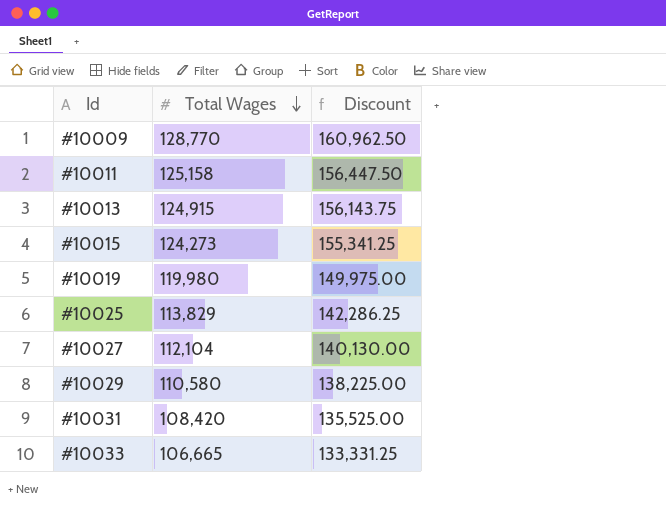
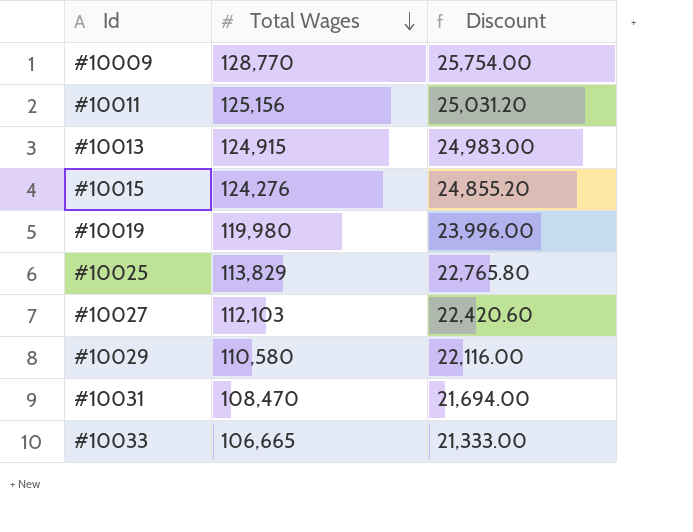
column Discount | formula: [Total Wages] * 1.25 -> [Total Wages] * 0.2
#10011 | Total Wages: 125,158 -> 125,156
#10015 | Total Wages: 124,273 -> 124,276
#10027 | Total Wages: 112,104 -> 112,103
#10031 | Total Wages: 108,420 -> 108,470

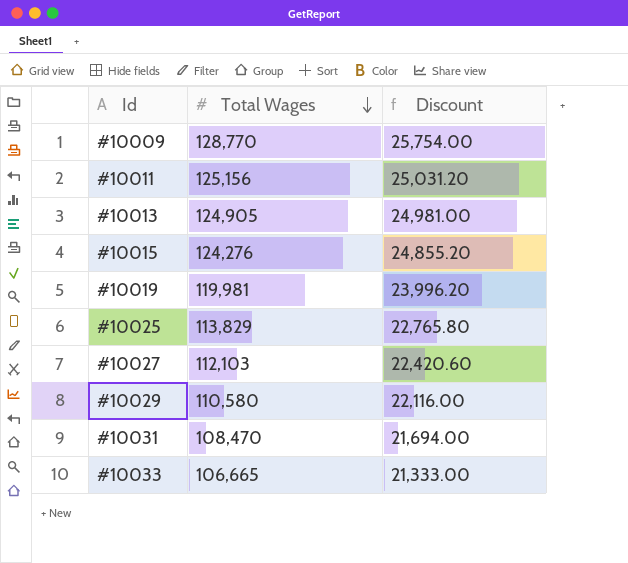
#10013 | Total Wages: 124,915 -> 124,905
#10013 | Discount: 24,983.00 -> 24,981.00
#10019 | Total Wages: 119,980 -> 119,981
#10019 | Discount: 23,996.00 -> 23,996.20

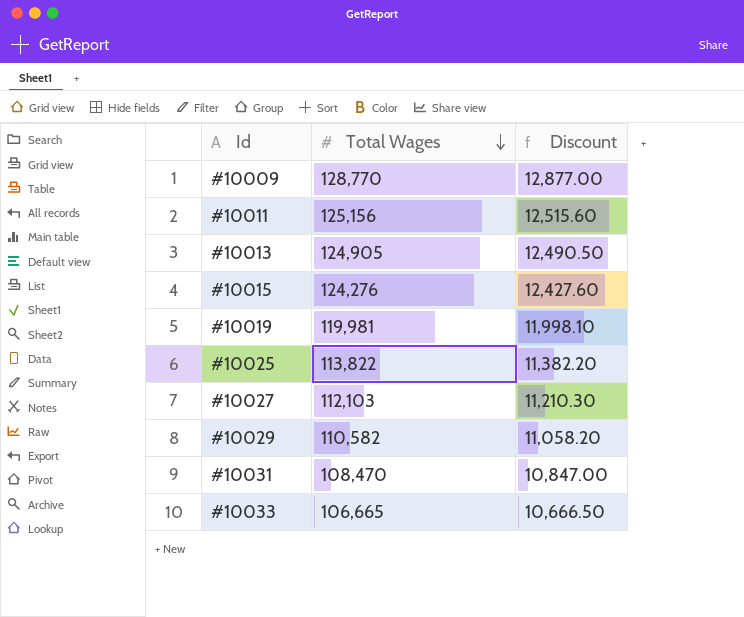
column Discount | formula: [Total Wages] * 0.2 -> [Total Wages] * 0.1
#10025 | Total Wages: 113,829 -> 113,822
#10029 | Total Wages: 110,580 -> 110,582

